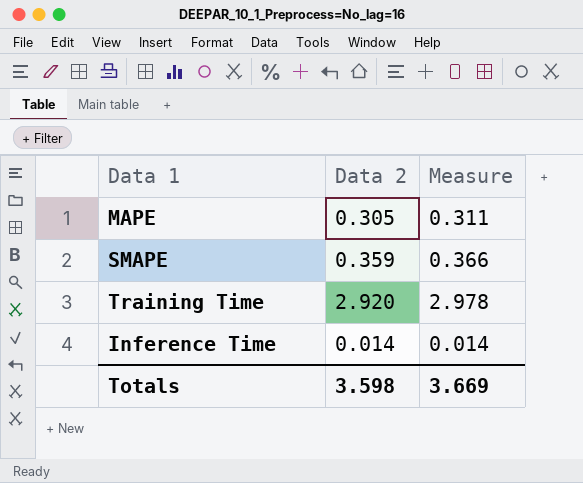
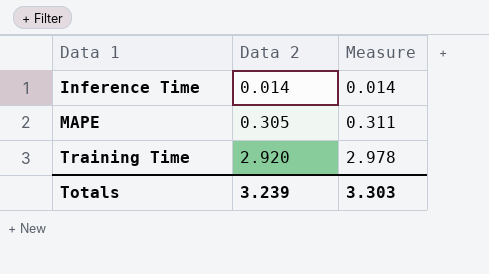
row order: none -> Data 1 ascending
row SMAPE: 0.359 | 0.366 -> none
Totals | Data 2: 3.598 -> 3.239
Totals | Measure: 3.669 -> 3.303

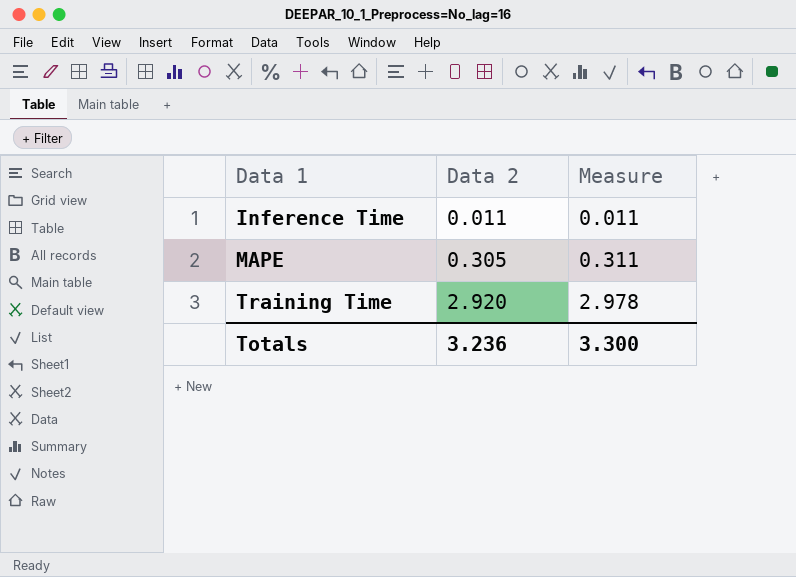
Inference Time | Data 2: 0.014 -> 0.011
Inference Time | Measure: 0.014 -> 0.011
Totals | Data 2: 3.239 -> 3.236
Totals | Measure: 3.303 -> 3.300

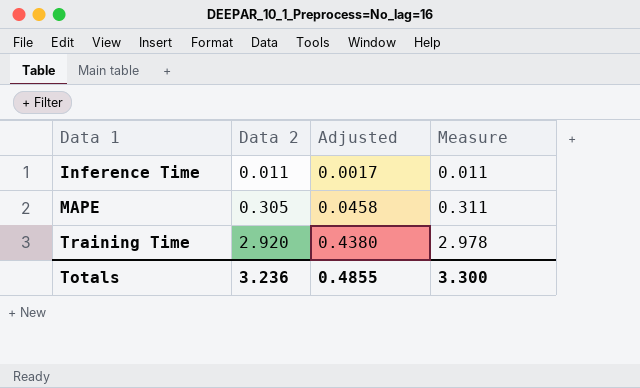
column Adjusted | formula: none -> [Data 2] * 0.15

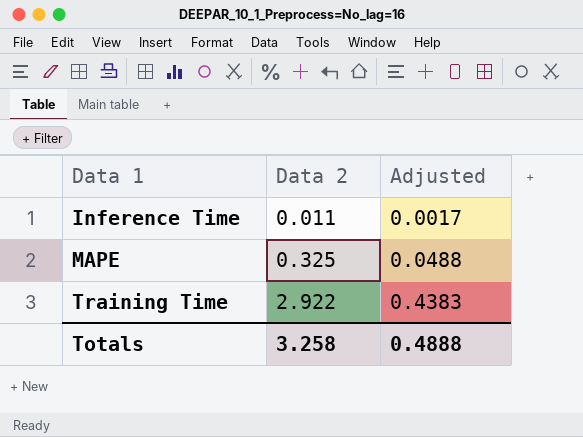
column Measure | formula: [Data 2] * 1.02 -> none
MAPE | Data 2: 0.305 -> 0.325
MAPE | Adjusted: 0.0458 -> 0.0488
Training Time | Data 2: 2.920 -> 2.922
Training Time | Adjusted: 0.4380 -> 0.4383
Totals | Data 2: 3.236 -> 3.258
Totals | Adjusted: 0.4855 -> 0.4888

